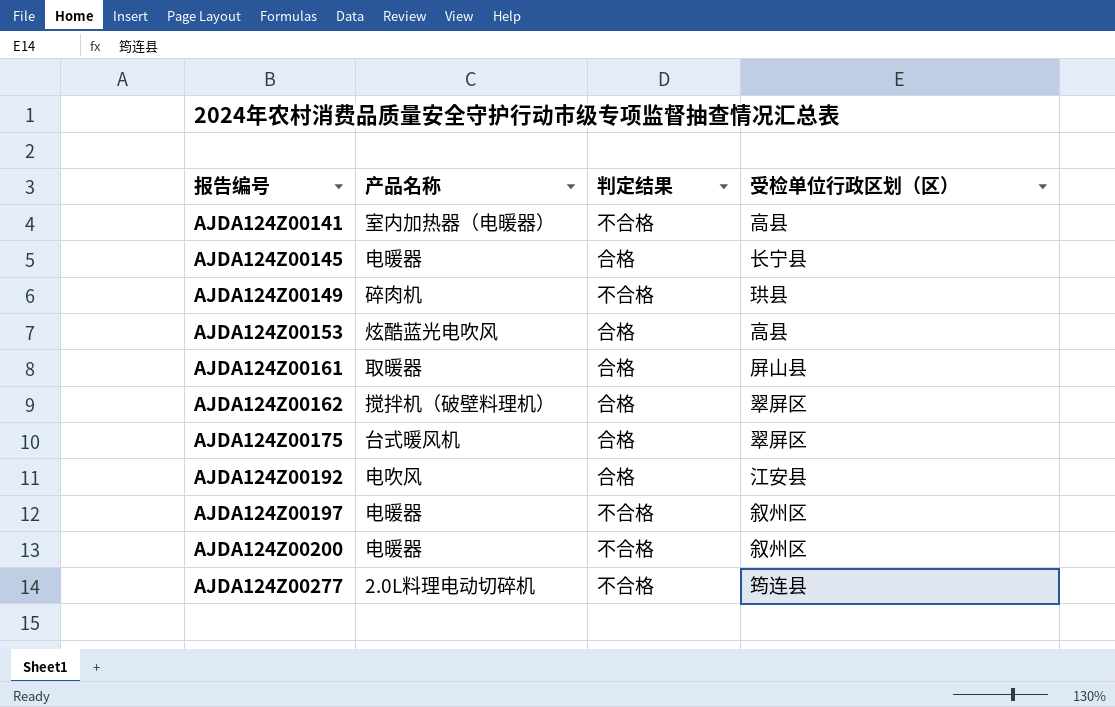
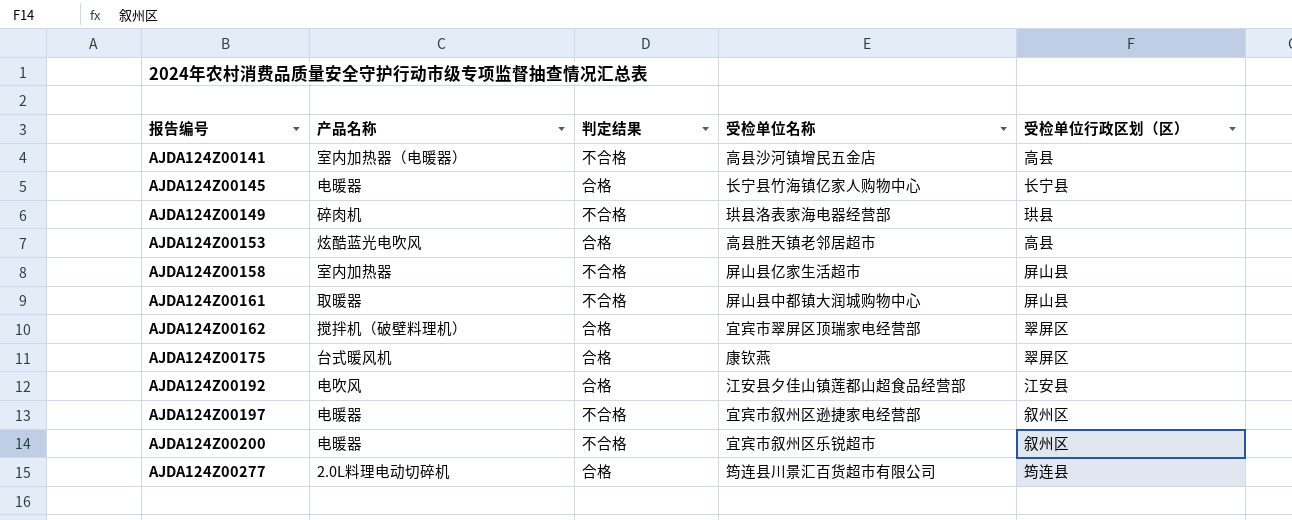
column 受检单位名称 | position: none -> 4
row AJDA124Z00158: none -> 室内加热器 | 不合格 | 屏山县亿家生活超市 | 屏山县
AJDA124Z00161 | 判定结果: 合格 -> 不合格
AJDA124Z00277 | 判定结果: 不合格 -> 合格

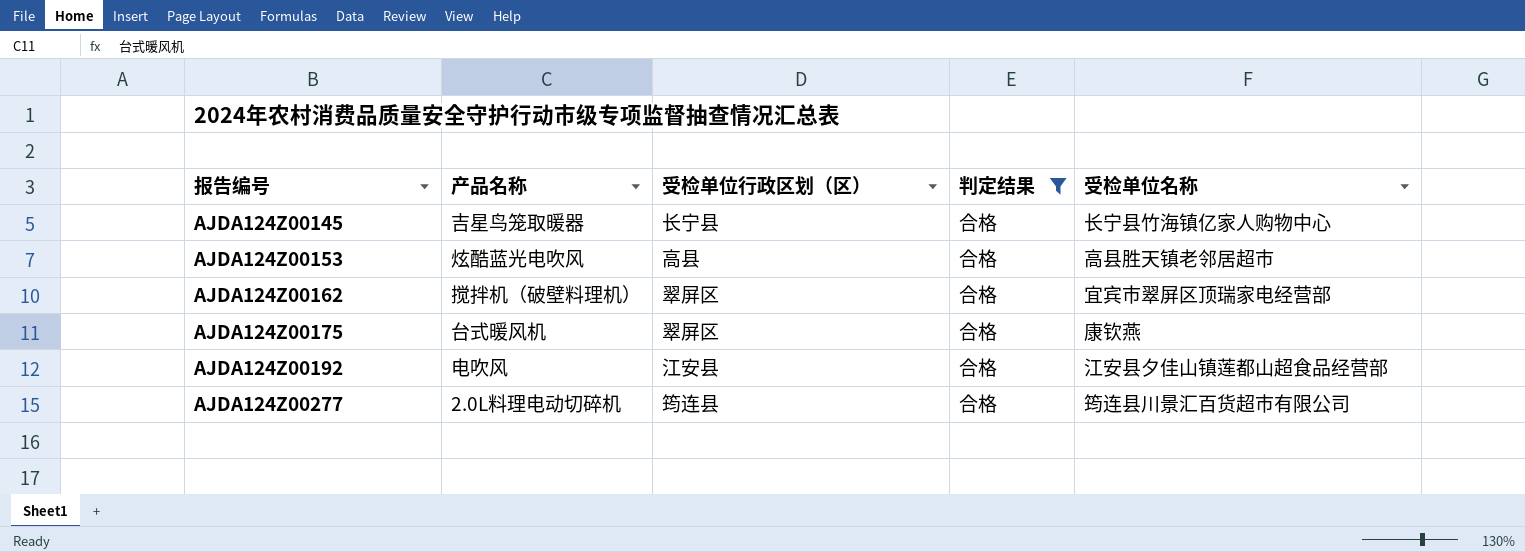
filter: none -> 判定结果 = 合格
column 受检单位行政区划（区） | position: 5 -> 3
AJDA124Z00145 | 产品名称: 电暖器 -> 吉星鸟笼取暖器

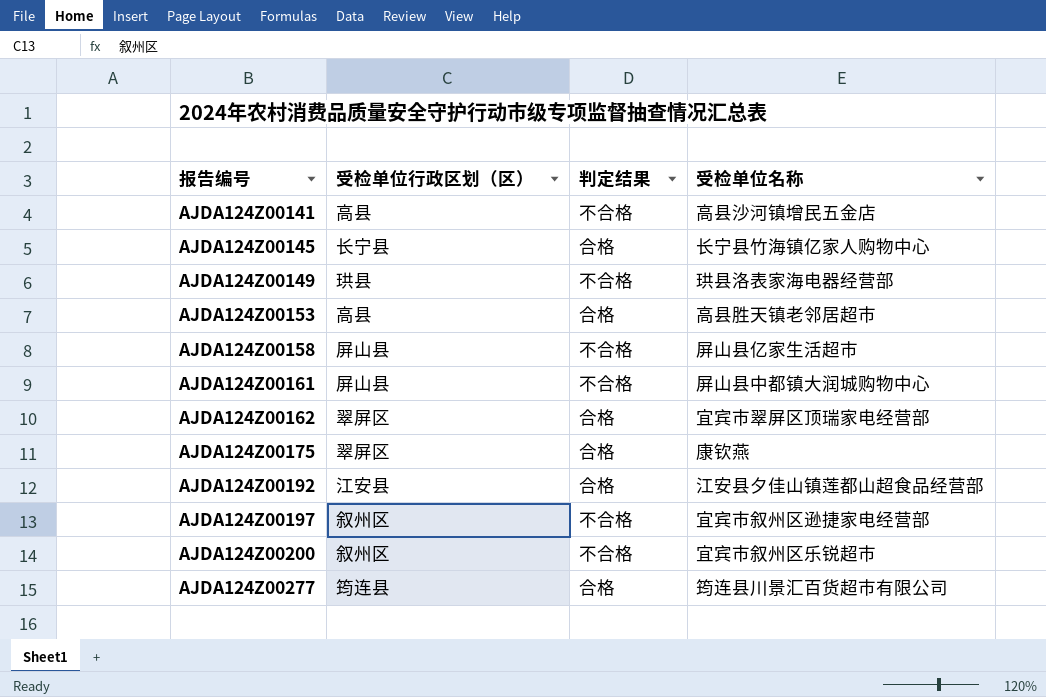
filter: 判定结果 = 合格 -> none
column 产品名称 | position: 2 -> none

